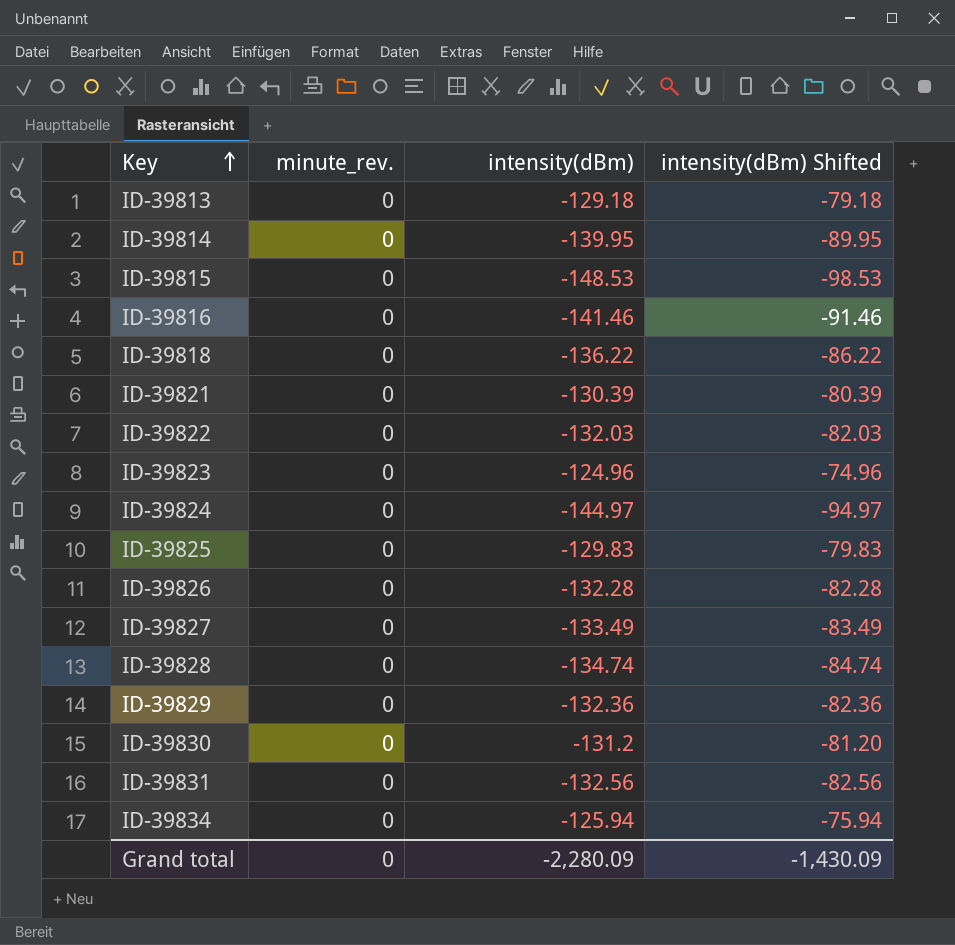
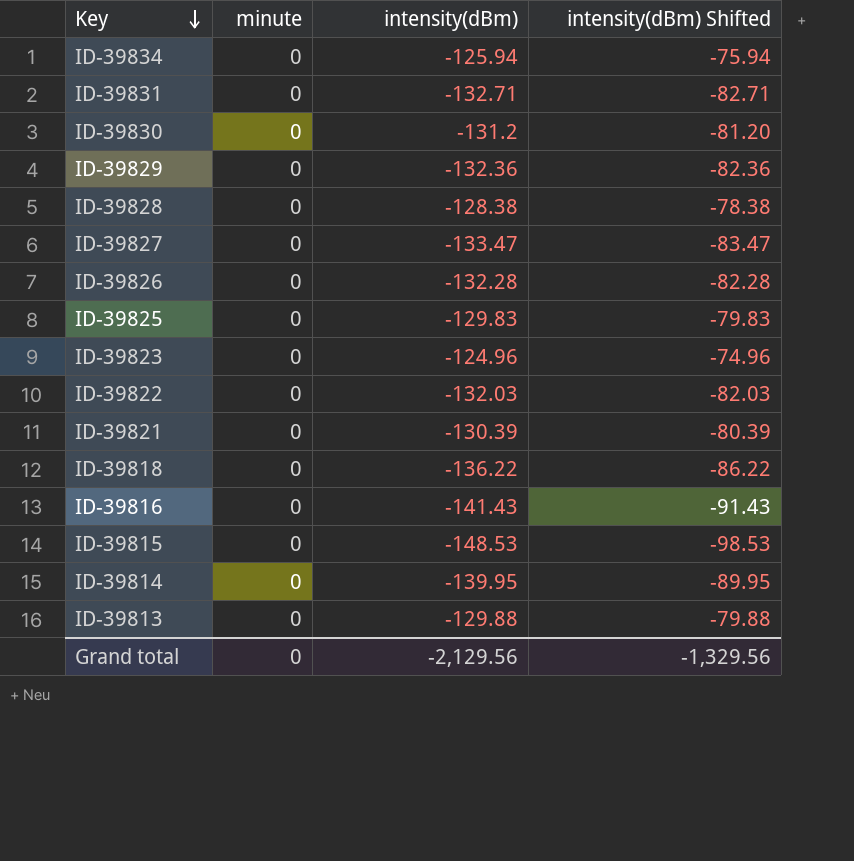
row order: Key ascending -> Key descending
column name: minute_rev. -> minute
row ID-39824: 0 | -144.97 | -94.97 -> none
ID-39831 | intensity(dBm): -132.56 -> -132.71
ID-39831 | intensity(dBm) Shifted: -82.56 -> -82.71
ID-39828 | intensity(dBm): -134.74 -> -128.38
ID-39828 | intensity(dBm) Shifted: -84.74 -> -78.38
ID-39827 | intensity(dBm): -133.49 -> -133.47
ID-39827 | intensity(dBm) Shifted: -83.49 -> -83.47
ID-39816 | intensity(dBm): -141.46 -> -141.43
ID-39816 | intensity(dBm) Shifted: -91.46 -> -91.43
ID-39813 | intensity(dBm): -129.18 -> -129.88
ID-39813 | intensity(dBm) Shifted: -79.18 -> -79.88
Grand total | intensity(dBm): -2,280.09 -> -2,129.56
Grand total | intensity(dBm) Shifted: -1,430.09 -> -1,329.56

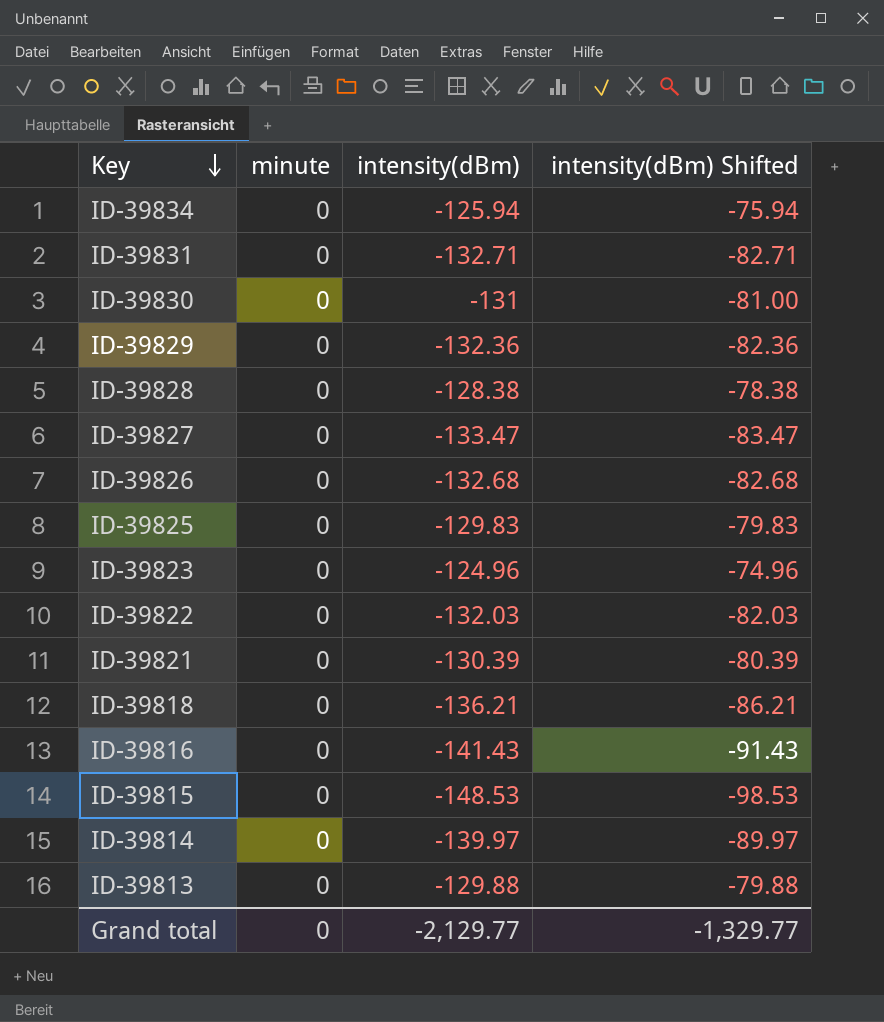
ID-39830 | intensity(dBm): -131.2 -> -131
ID-39830 | intensity(dBm) Shifted: -81.20 -> -81.00
ID-39826 | intensity(dBm): -132.28 -> -132.68
ID-39826 | intensity(dBm) Shifted: -82.28 -> -82.68
ID-39818 | intensity(dBm): -136.22 -> -136.21
ID-39818 | intensity(dBm) Shifted: -86.22 -> -86.21
ID-39814 | intensity(dBm): -139.95 -> -139.97
ID-39814 | intensity(dBm) Shifted: -89.95 -> -89.97
Grand total | intensity(dBm): -2,129.56 -> -2,129.77
Grand total | intensity(dBm) Shifted: -1,329.56 -> -1,329.77

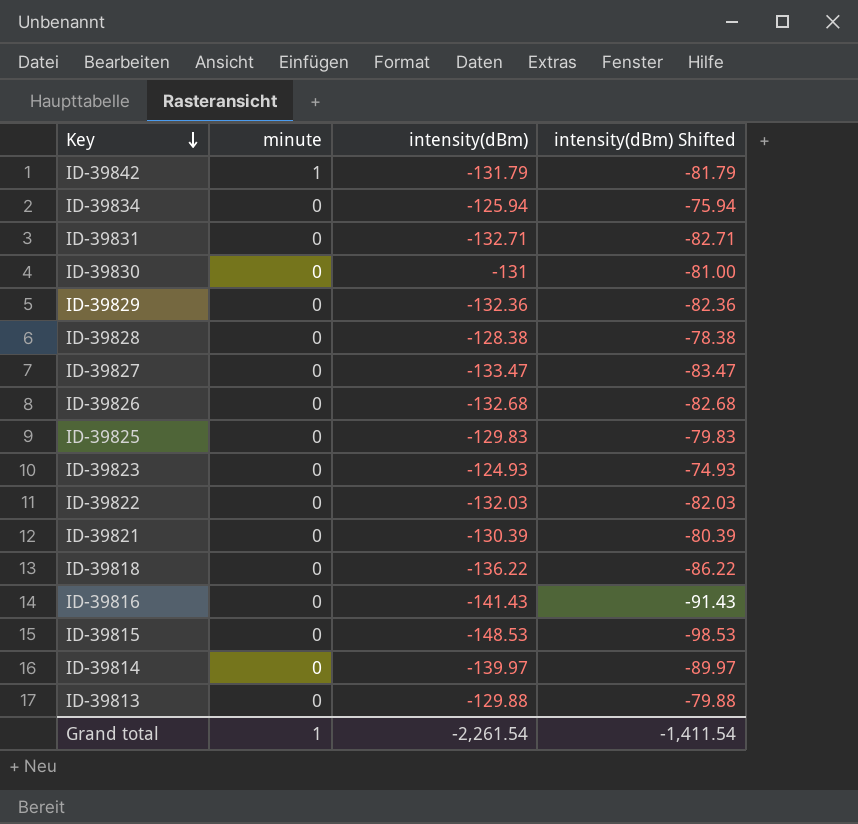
row ID-39842: none -> 1 | -131.79 | -81.79
ID-39823 | intensity(dBm): -124.96 -> -124.93
ID-39823 | intensity(dBm) Shifted: -74.96 -> -74.93
ID-39818 | intensity(dBm): -136.21 -> -136.22
ID-39818 | intensity(dBm) Shifted: -86.21 -> -86.22
Grand total | minute: 0 -> 1
Grand total | intensity(dBm): -2,129.77 -> -2,261.54
Grand total | intensity(dBm) Shifted: -1,329.77 -> -1,411.54

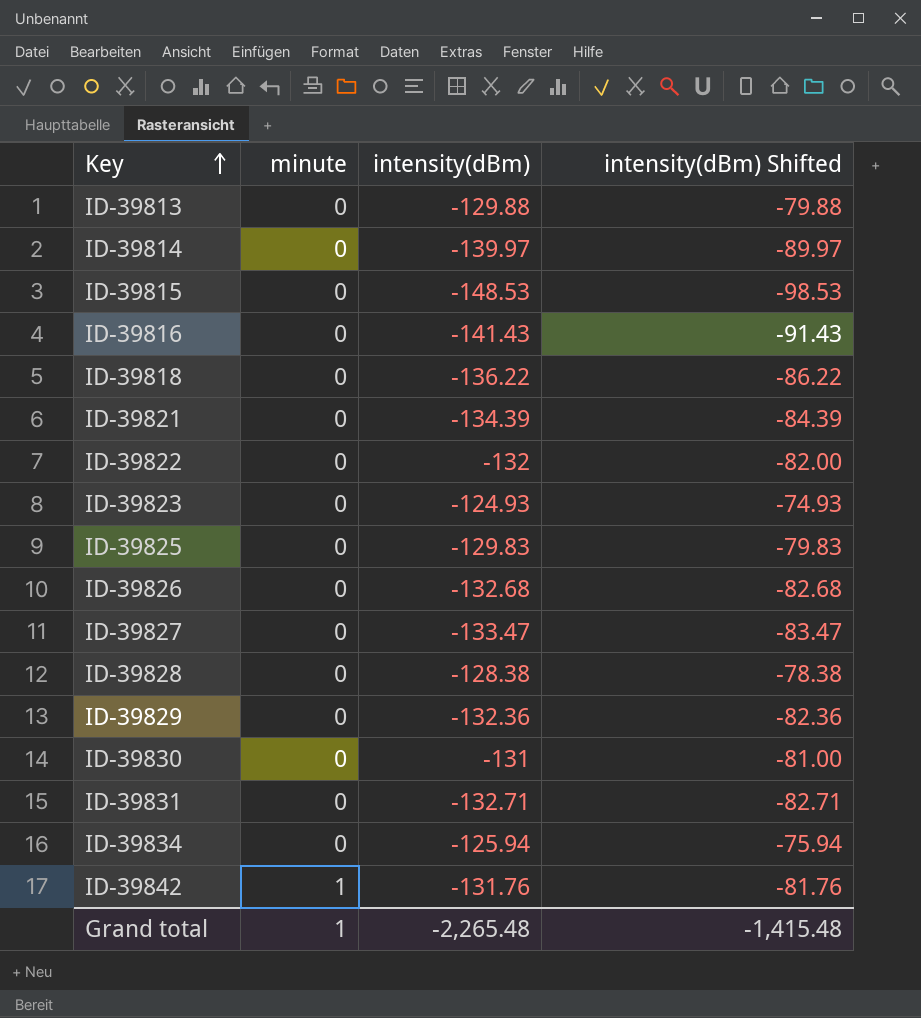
row order: Key descending -> Key ascending
ID-39821 | intensity(dBm): -130.39 -> -134.39
ID-39821 | intensity(dBm) Shifted: -80.39 -> -84.39
ID-39822 | intensity(dBm): -132.03 -> -132
ID-39822 | intensity(dBm) Shifted: -82.03 -> -82.00
ID-39842 | intensity(dBm): -131.79 -> -131.76
ID-39842 | intensity(dBm) Shifted: -81.79 -> -81.76
Grand total | intensity(dBm): -2,261.54 -> -2,265.48
Grand total | intensity(dBm) Shifted: -1,411.54 -> -1,415.48

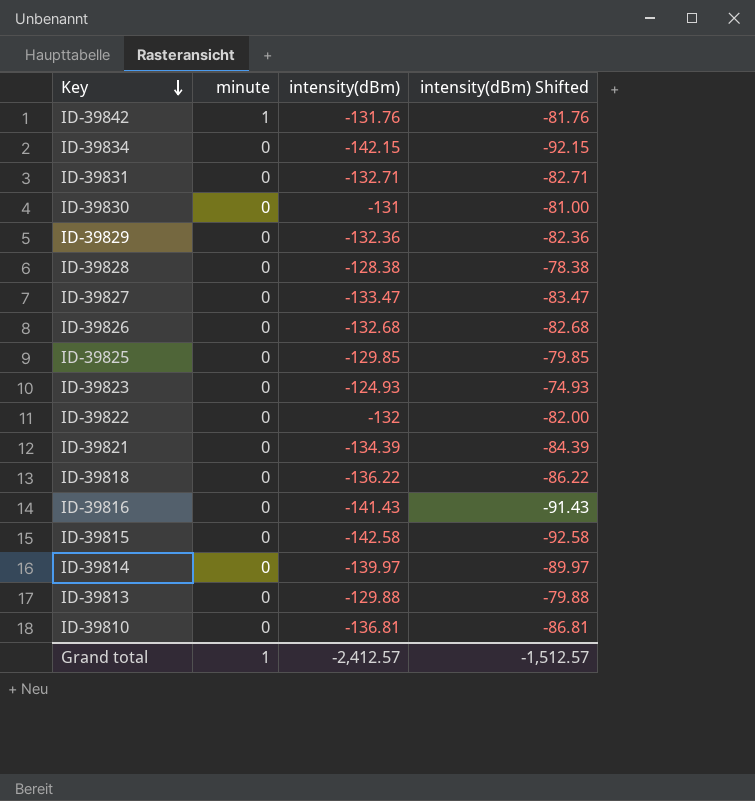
row order: Key ascending -> Key descending
ID-39834 | intensity(dBm): -125.94 -> -142.15
ID-39834 | intensity(dBm) Shifted: -75.94 -> -92.15
ID-39825 | intensity(dBm): -129.83 -> -129.85
ID-39825 | intensity(dBm) Shifted: -79.83 -> -79.85
ID-39815 | intensity(dBm): -148.53 -> -142.58
ID-39815 | intensity(dBm) Shifted: -98.53 -> -92.58
row ID-39810: none -> 0 | -136.81 | -86.81
Grand total | intensity(dBm): -2,265.48 -> -2,412.57
Grand total | intensity(dBm) Shifted: -1,415.48 -> -1,512.57

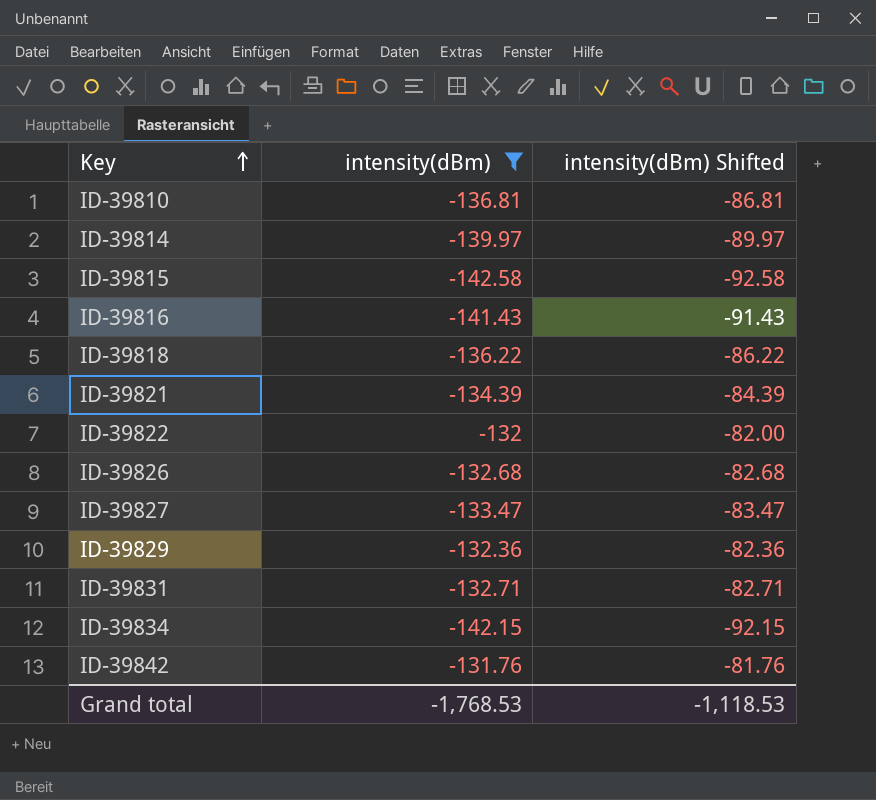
filter: none -> intensity(dBm) <= -131.76
row order: Key descending -> Key ascending
column minute | position: 2 -> none
Grand total | intensity(dBm): -2,412.57 -> -1,768.53
Grand total | intensity(dBm) Shifted: -1,512.57 -> -1,118.53

